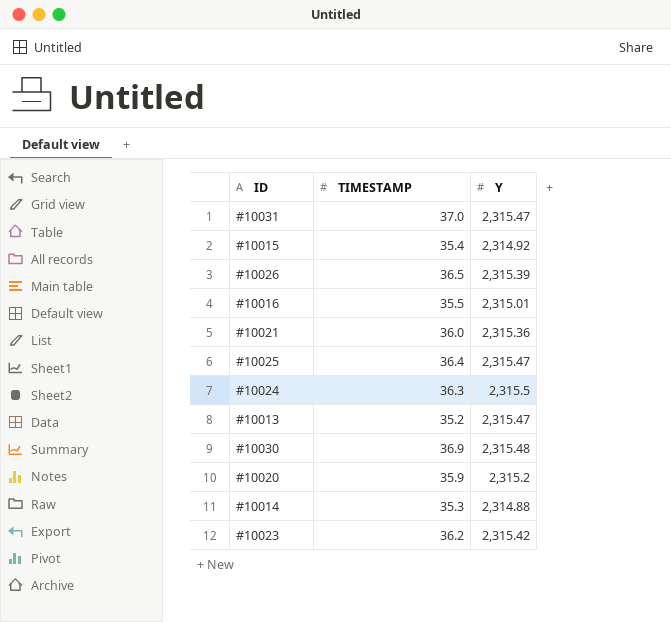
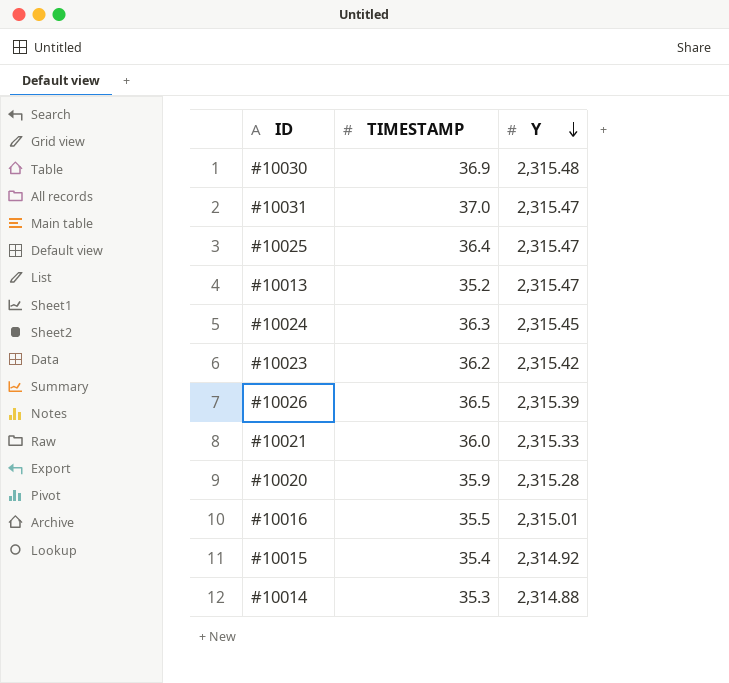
row order: none -> Y descending
#10024 | Y: 2,315.5 -> 2,315.45
#10021 | Y: 2,315.36 -> 2,315.33
#10020 | Y: 2,315.2 -> 2,315.28

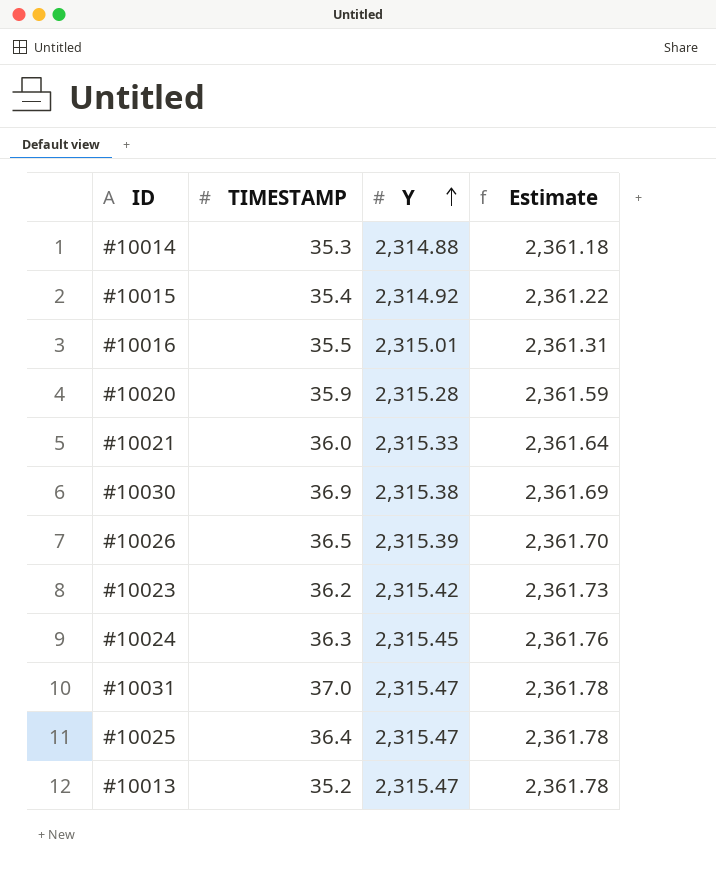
row order: Y descending -> Y ascending
column Estimate | formula: none -> [Y] * 1.02
#10030 | Y: 2,315.48 -> 2,315.38

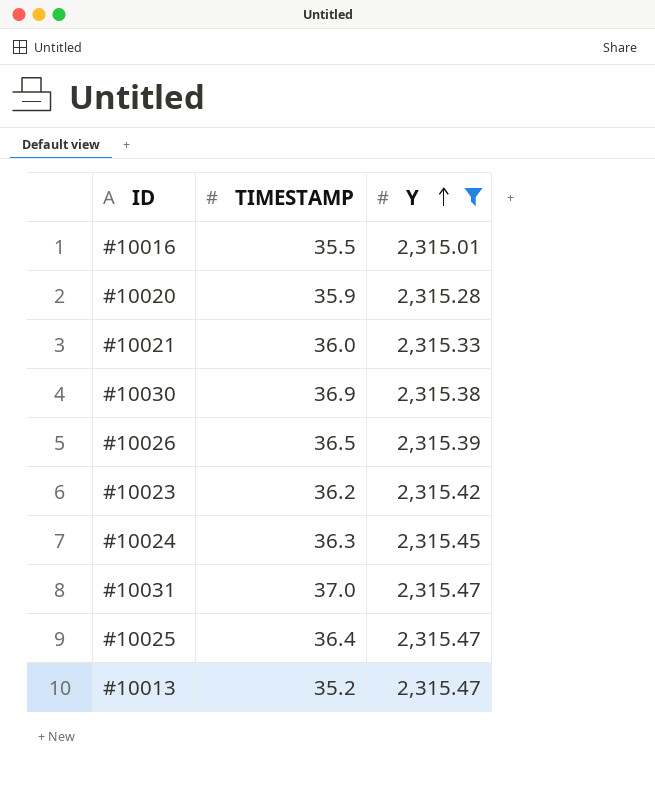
filter: none -> Y >= 2,315.01
column Estimate | formula: [Y] * 1.02 -> none

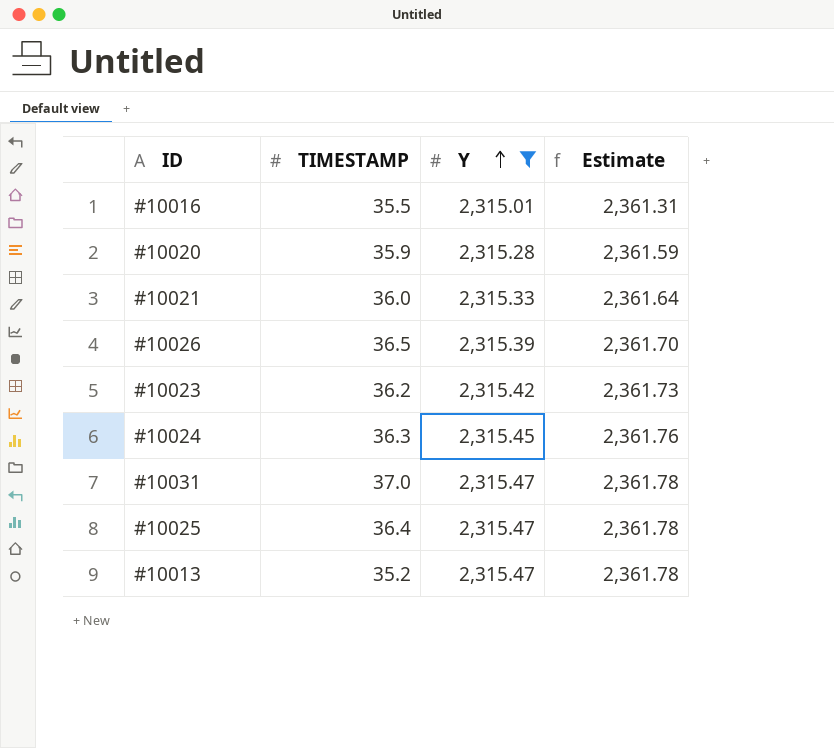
column Estimate | formula: none -> [Y] * 1.02
row #10030: 36.9 | 2,315.38 -> none

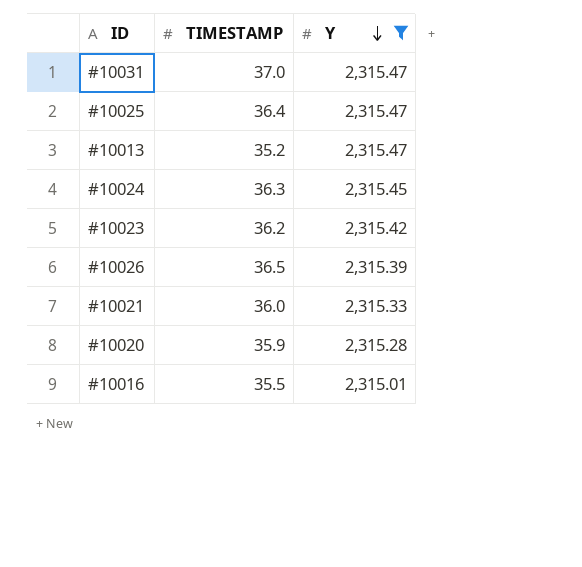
row order: Y ascending -> Y descending
column Estimate | formula: [Y] * 1.02 -> none

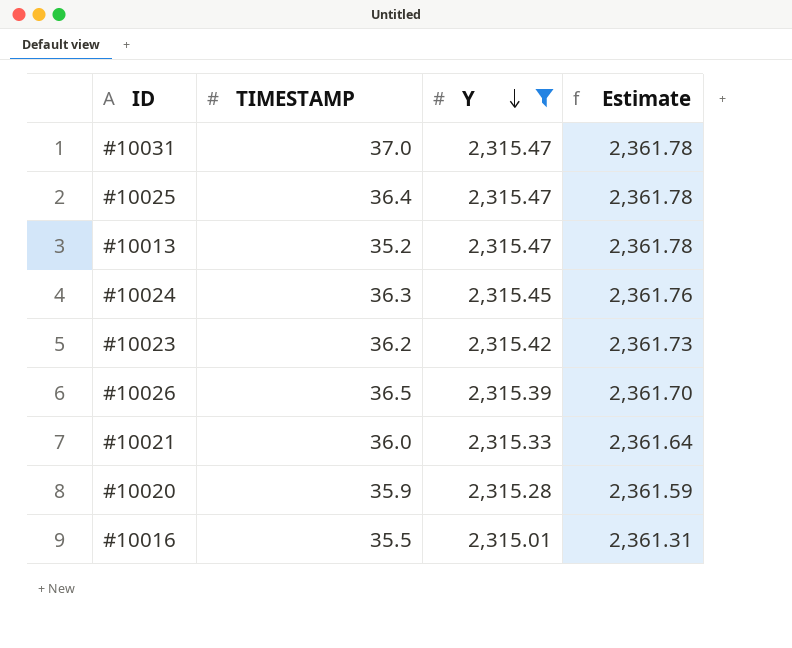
column Estimate | formula: none -> [Y] * 1.02

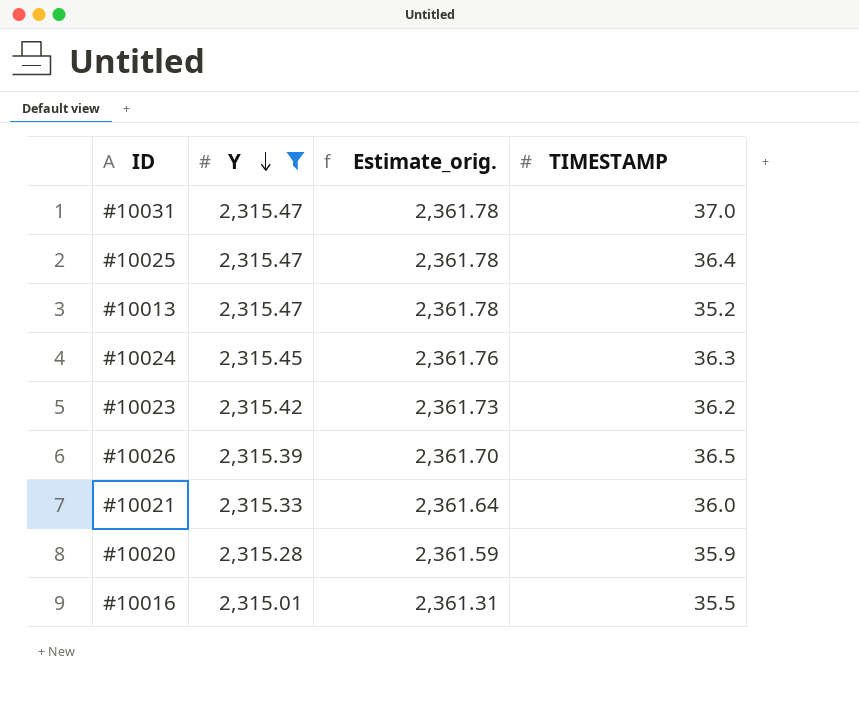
column name: Estimate -> Estimate_orig.
column TIMESTAMP | position: 2 -> 4

